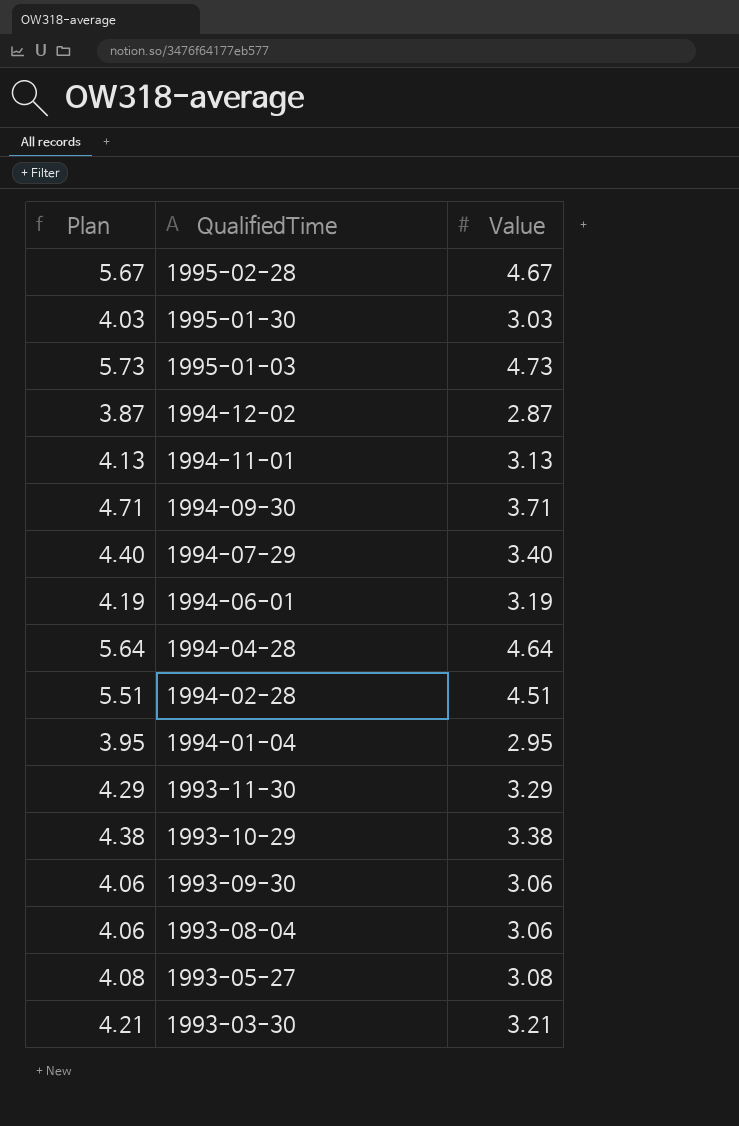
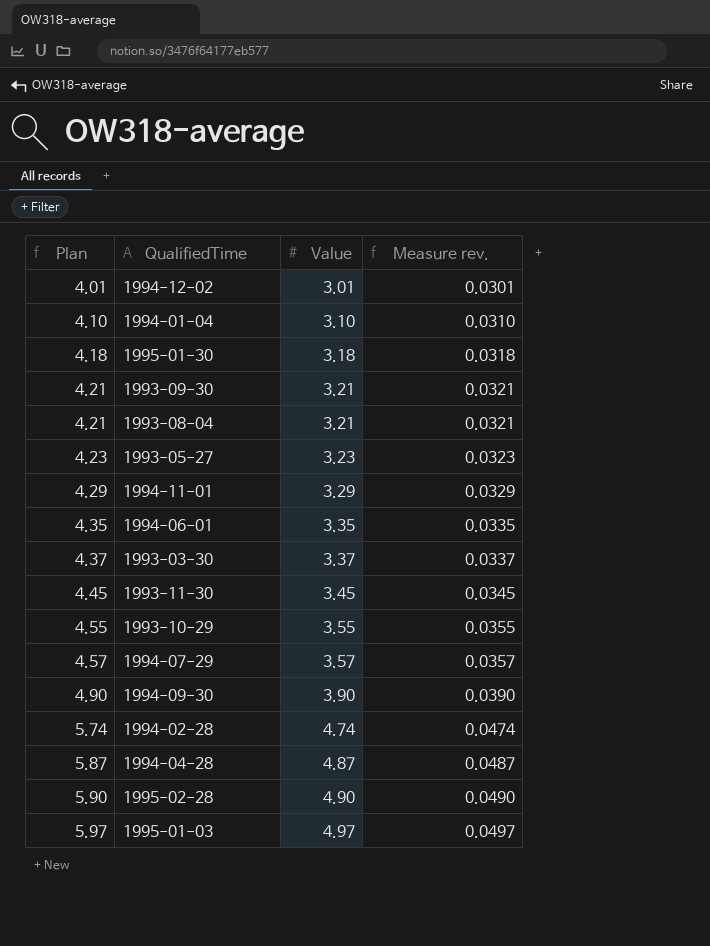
row order: QualifiedTime descending -> Plan ascending
column Measure rev. | formula: none -> [Value] * 0.01
1994-12-02 | Plan: 3.87 -> 4.01
1994-12-02 | Value: 2.87 -> 3.01
1994-01-04 | Plan: 3.95 -> 4.10
1994-01-04 | Value: 2.95 -> 3.10
1995-01-30 | Plan: 4.03 -> 4.18
1995-01-30 | Value: 3.03 -> 3.18
1993-09-30 | Plan: 4.06 -> 4.21
1993-09-30 | Value: 3.06 -> 3.21
1993-08-04 | Plan: 4.06 -> 4.21
1993-08-04 | Value: 3.06 -> 3.21
1993-05-27 | Plan: 4.08 -> 4.23
1993-05-27 | Value: 3.08 -> 3.23
1994-11-01 | Plan: 4.13 -> 4.29
1994-11-01 | Value: 3.13 -> 3.29
1994-06-01 | Plan: 4.19 -> 4.35
1994-06-01 | Value: 3.19 -> 3.35
1993-03-30 | Plan: 4.21 -> 4.37
1993-03-30 | Value: 3.21 -> 3.37
1993-11-30 | Plan: 4.29 -> 4.45
1993-11-30 | Value: 3.29 -> 3.45
1993-10-29 | Plan: 4.38 -> 4.55
1993-10-29 | Value: 3.38 -> 3.55
1994-07-29 | Plan: 4.40 -> 4.57
1994-07-29 | Value: 3.40 -> 3.57
1994-09-30 | Plan: 4.71 -> 4.90
1994-09-30 | Value: 3.71 -> 3.90
1994-02-28 | Plan: 5.51 -> 5.74
1994-02-28 | Value: 4.51 -> 4.74
1994-04-28 | Plan: 5.64 -> 5.87
1994-04-28 | Value: 4.64 -> 4.87
1995-02-28 | Plan: 5.67 -> 5.90
1995-02-28 | Value: 4.67 -> 4.90
1995-01-03 | Plan: 5.73 -> 5.97
1995-01-03 | Value: 4.73 -> 4.97

